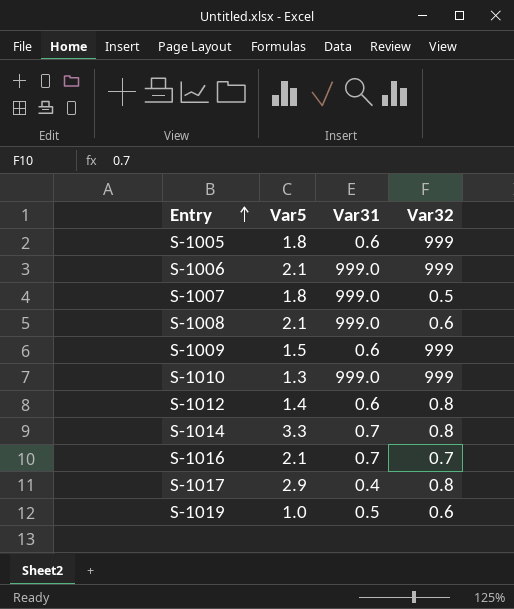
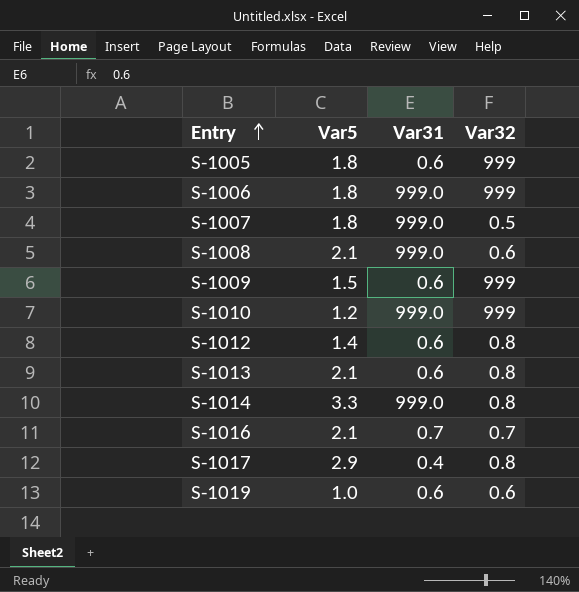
S-1006 | Var5: 2.1 -> 1.8
S-1010 | Var5: 1.3 -> 1.2
row S-1013: none -> 2.1 | 0.6 | 0.8
S-1014 | Var31: 0.7 -> 999.0
S-1019 | Var31: 0.5 -> 0.6

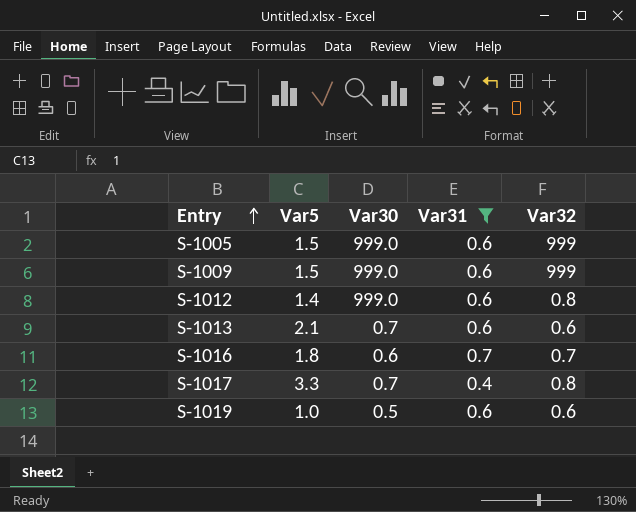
filter: none -> Var31 != 999.0
column Var30 | position: none -> 3
S-1005 | Var5: 1.8 -> 1.5
S-1013 | Var32: 0.8 -> 0.6
S-1016 | Var5: 2.1 -> 1.8
S-1017 | Var5: 2.9 -> 3.3

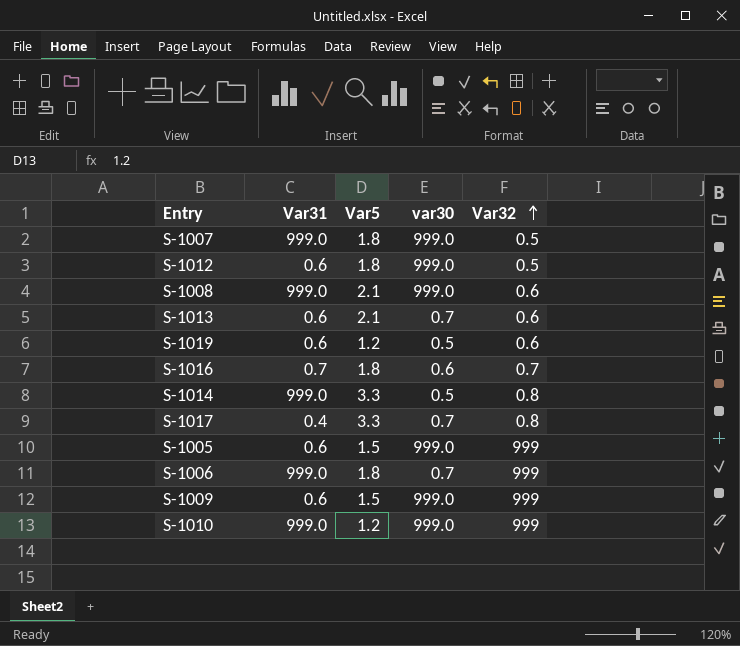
filter: Var31 != 999.0 -> none
row order: Entry ascending -> Var32 ascending
column Var31 | position: 4 -> 2
column name: Var30 -> var30
S-1012 | Var5: 1.4 -> 1.8
S-1012 | Var32: 0.8 -> 0.5
S-1019 | Var5: 1.0 -> 1.2

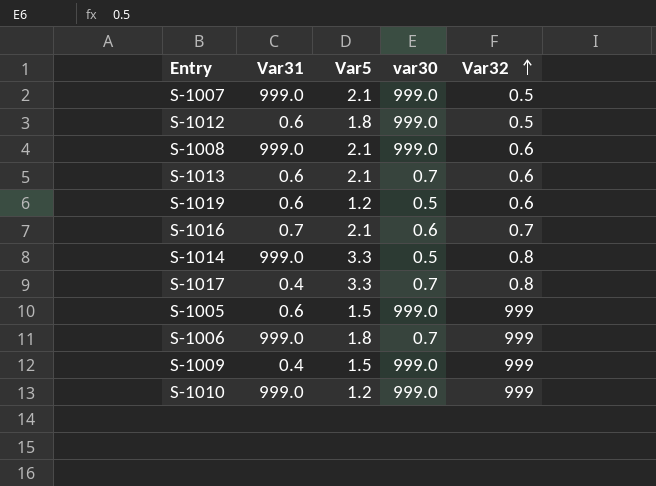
S-1007 | Var5: 1.8 -> 2.1
S-1016 | Var5: 1.8 -> 2.1
S-1009 | Var31: 0.6 -> 0.4

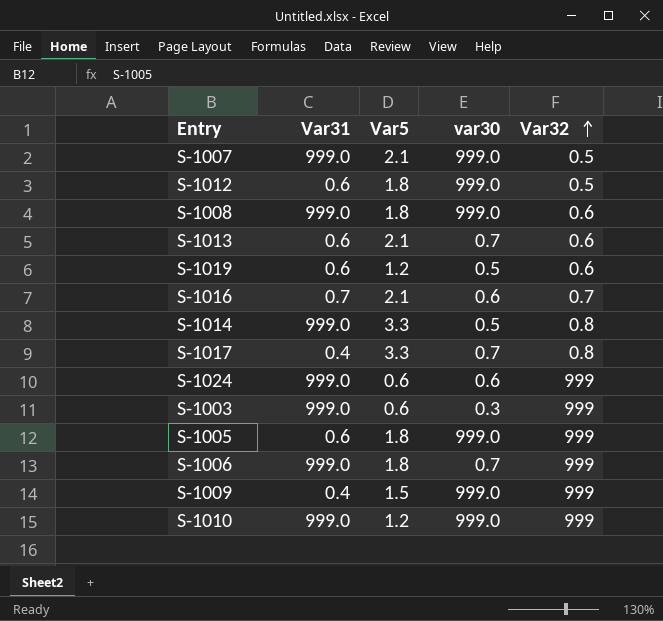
S-1008 | Var5: 2.1 -> 1.8
row S-1024: none -> 999.0 | 0.6 | 0.6 | 999
row S-1003: none -> 999.0 | 0.6 | 0.3 | 999
S-1005 | Var5: 1.5 -> 1.8

